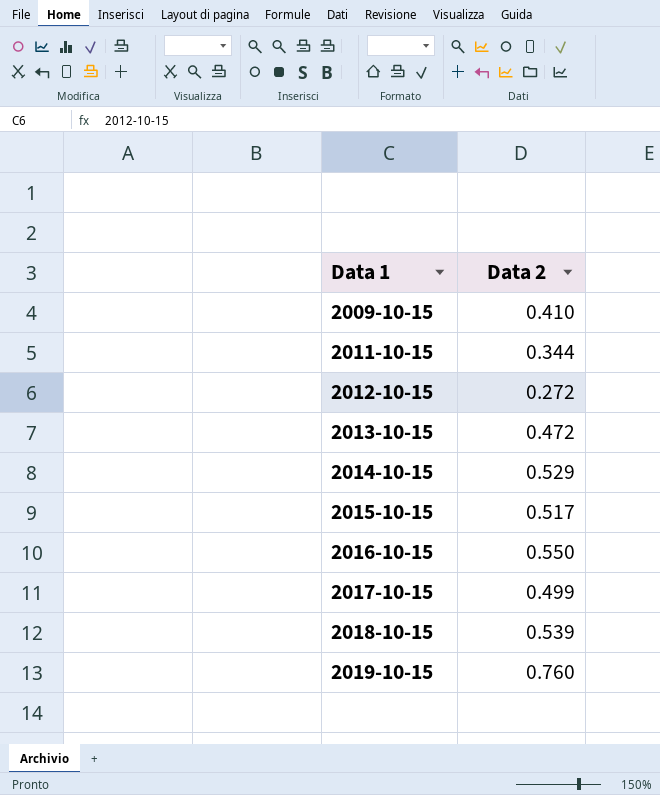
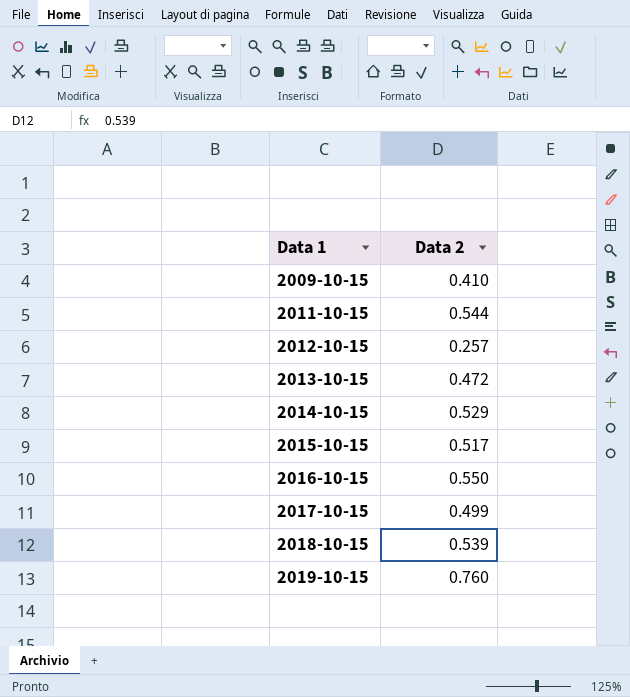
2011-10-15 | Data 2: 0.344 -> 0.544
2012-10-15 | Data 2: 0.272 -> 0.257

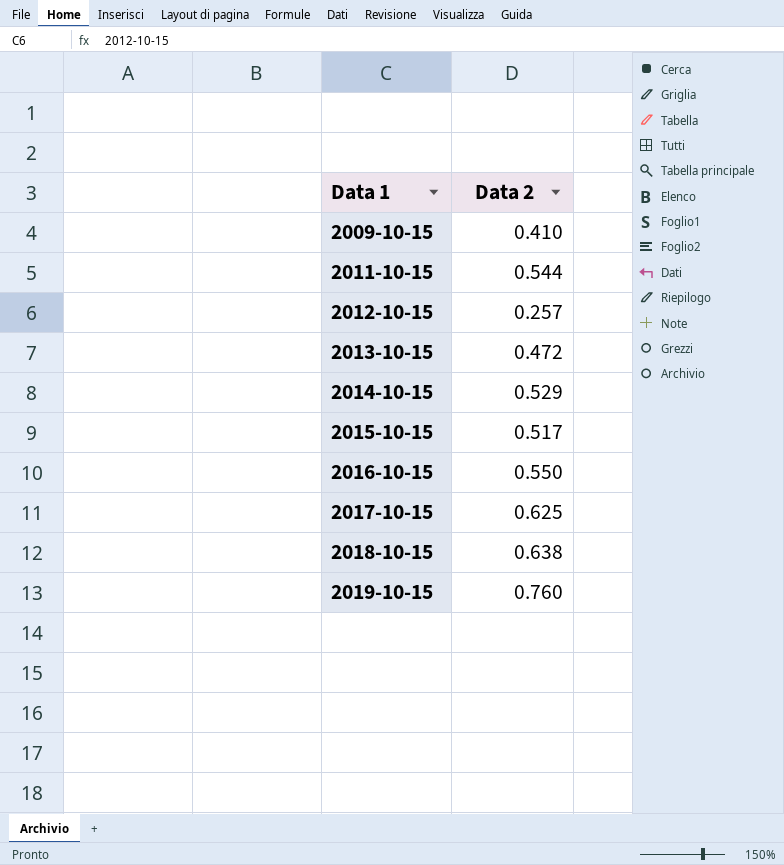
2017-10-15 | Data 2: 0.499 -> 0.625
2018-10-15 | Data 2: 0.539 -> 0.638

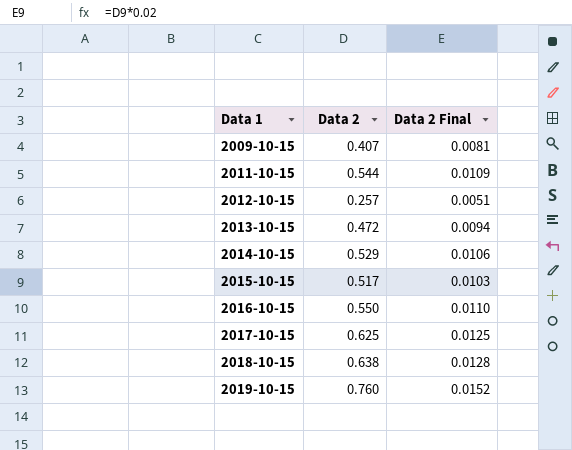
column Data 2 Final | formula: none -> [Data 2] * 0.02
2009-10-15 | Data 2: 0.410 -> 0.407

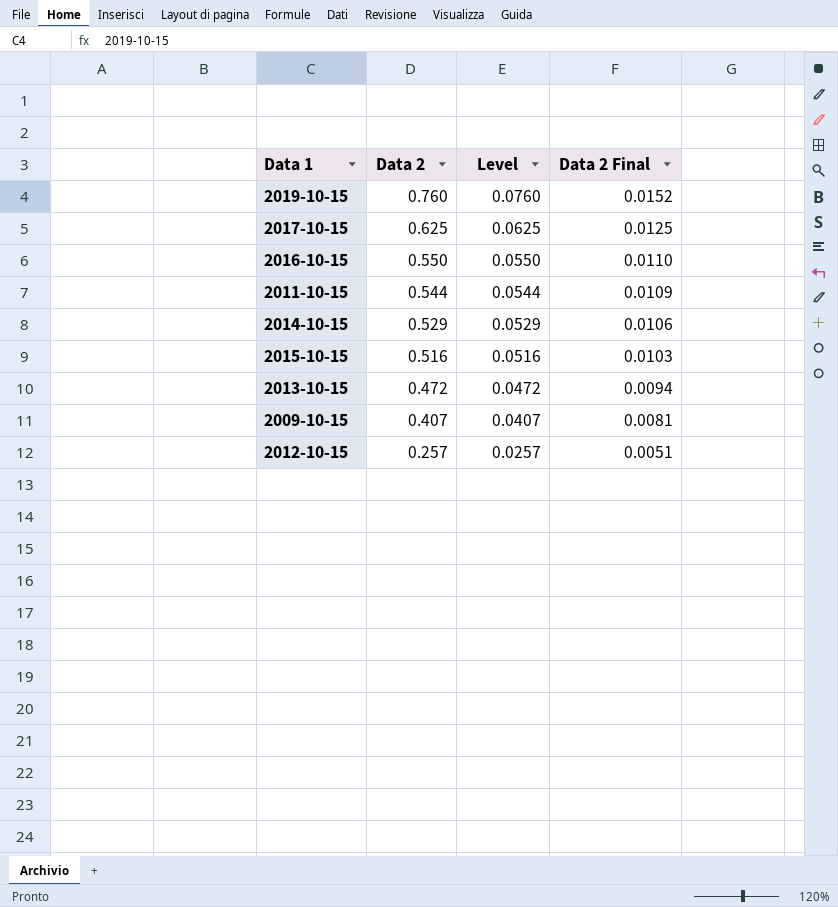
row order: Data 1 ascending -> Data 2 descending
column Level | formula: none -> [Data 2] * 0.1
row 2018-10-15: 0.638 | 0.0128 -> none
2015-10-15 | Data 2: 0.517 -> 0.516

